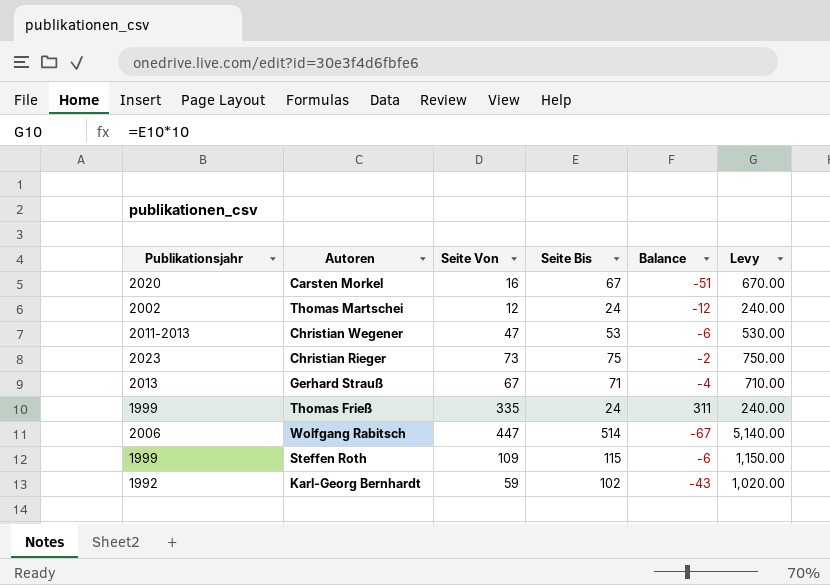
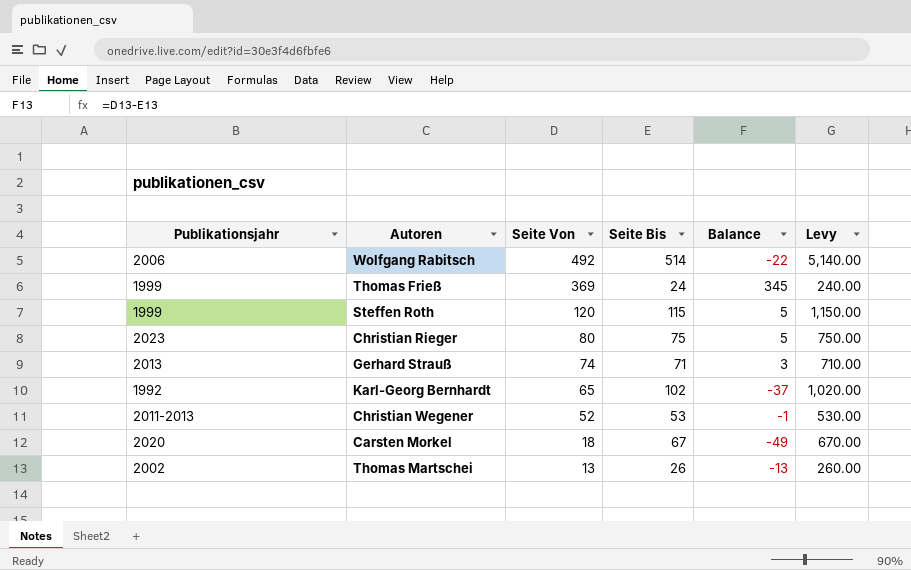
row order: none -> Seite Von descending
Wolfgang Rabitsch | Seite Von: 447 -> 492
Wolfgang Rabitsch | Balance: -67 -> -22
Thomas Frieß | Seite Von: 335 -> 369
Thomas Frieß | Balance: 311 -> 345
Steffen Roth | Seite Von: 109 -> 120
Steffen Roth | Balance: -6 -> 5
Christian Rieger | Seite Von: 73 -> 80
Christian Rieger | Balance: -2 -> 5
Gerhard Strauß | Seite Von: 67 -> 74
Gerhard Strauß | Balance: -4 -> 3
Karl-Georg Bernhardt | Seite Von: 59 -> 65
Karl-Georg Bernhardt | Balance: -43 -> -37
Christian Wegener | Seite Von: 47 -> 52
Christian Wegener | Balance: -6 -> -1
Carsten Morkel | Seite Von: 16 -> 18
Carsten Morkel | Balance: -51 -> -49
Thomas Martschei | Seite Von: 12 -> 13
Thomas Martschei | Seite Bis: 24 -> 26
Thomas Martschei | Balance: -12 -> -13
Thomas Martschei | Levy: 240.00 -> 260.00

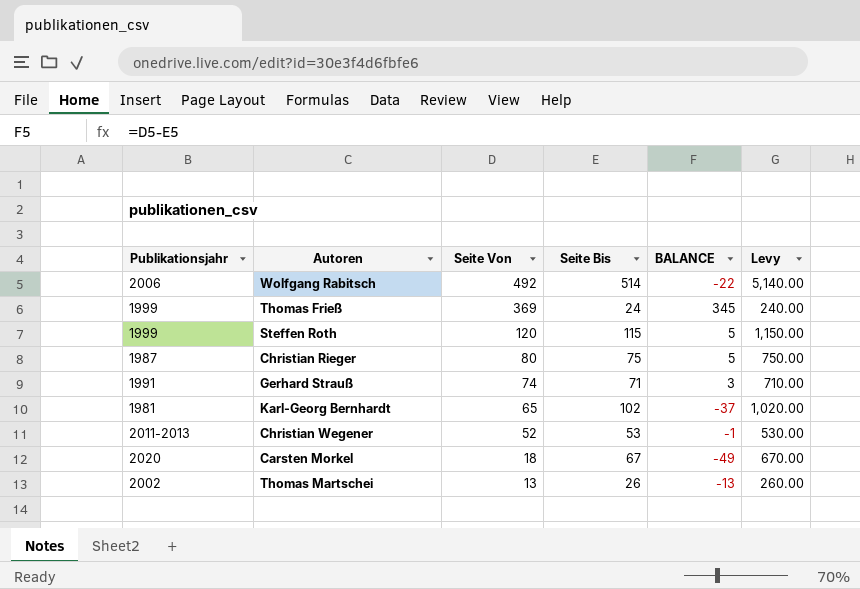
column name: Balance -> BALANCE
Christian Rieger | Publikationsjahr: 2023 -> 1987
Gerhard Strauß | Publikationsjahr: 2013 -> 1991
Karl-Georg Bernhardt | Publikationsjahr: 1992 -> 1981

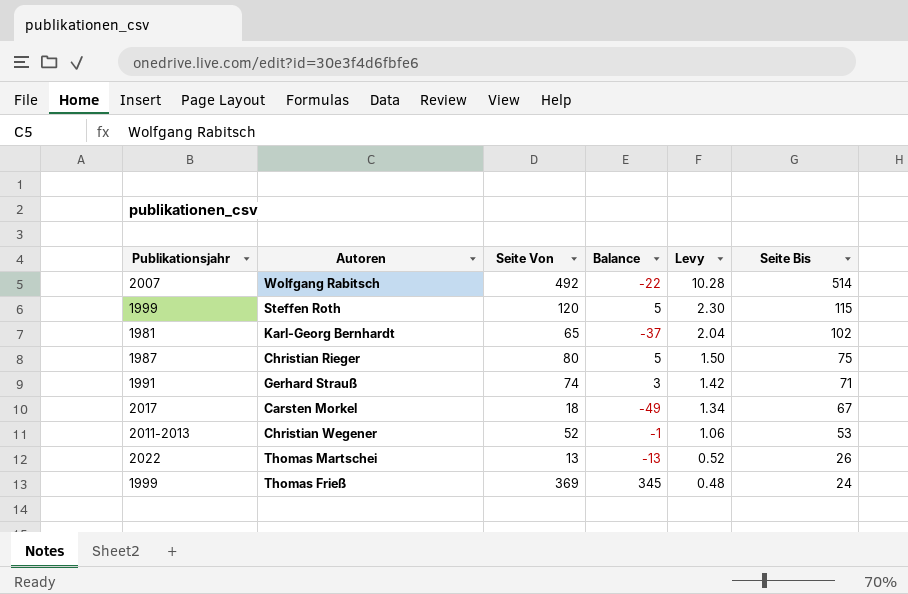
row order: Seite Von descending -> Levy descending
column name: BALANCE -> Balance
column Levy | formula: [Seite Bis] * 10 -> [Seite Bis] * 0.02
column Seite Bis | position: 4 -> 6
Wolfgang Rabitsch | Publikationsjahr: 2006 -> 2007
Carsten Morkel | Publikationsjahr: 2020 -> 2017
Thomas Martschei | Publikationsjahr: 2002 -> 2022

